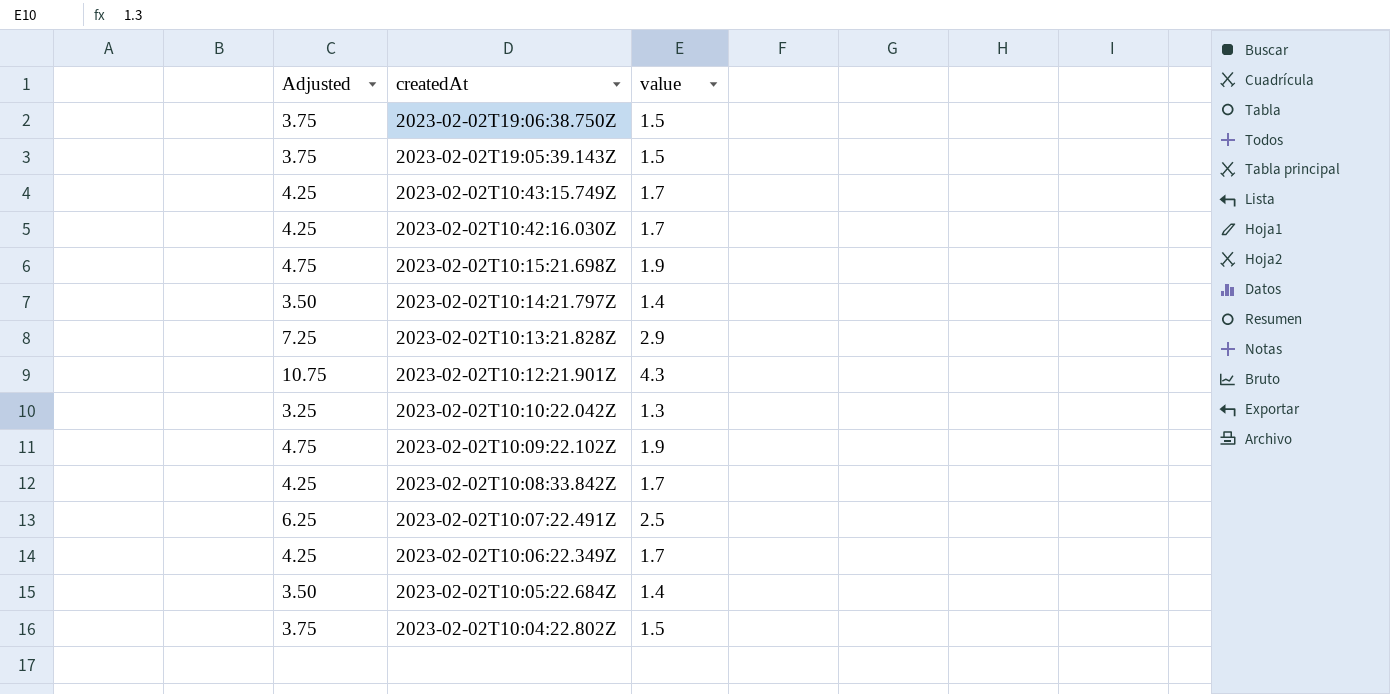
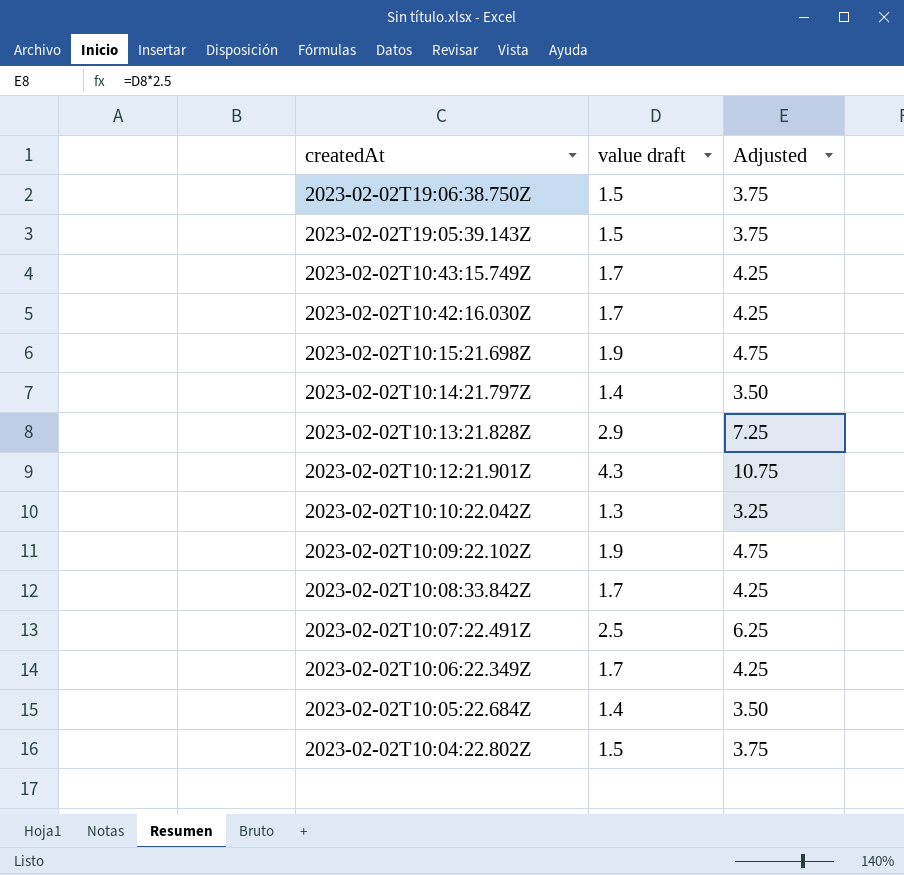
column name: value -> value draft
column Adjusted | position: 1 -> 3

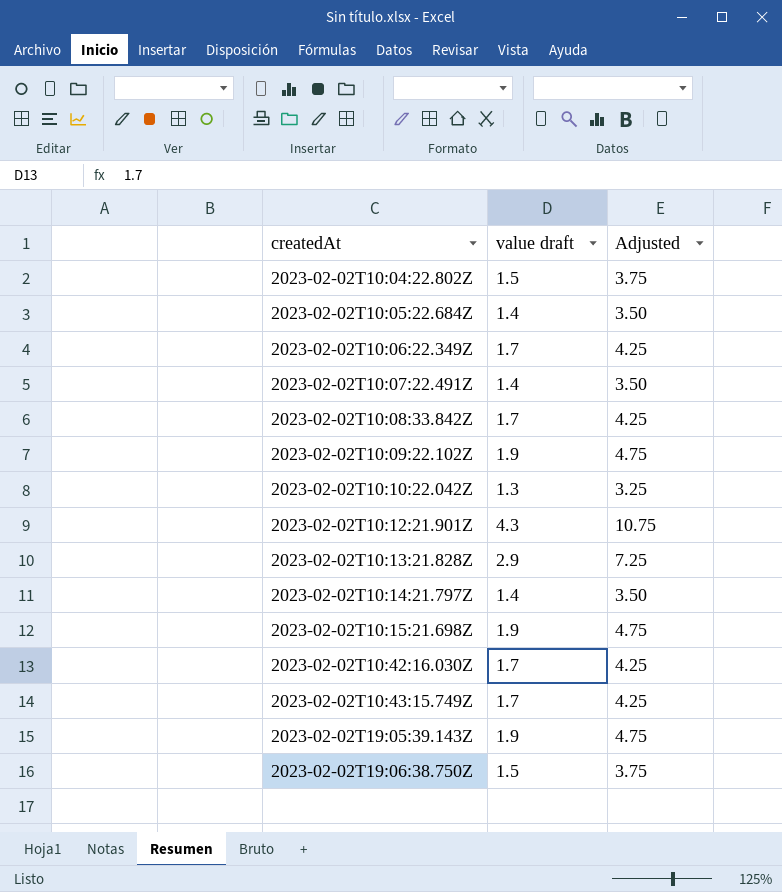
row order: createdAt descending -> createdAt ascending
2023-02-02T10:07:22.491Z | value draft: 2.5 -> 1.4
2023-02-02T10:07:22.491Z | Adjusted: 6.25 -> 3.50
2023-02-02T19:05:39.143Z | value draft: 1.5 -> 1.9
2023-02-02T19:05:39.143Z | Adjusted: 3.75 -> 4.75

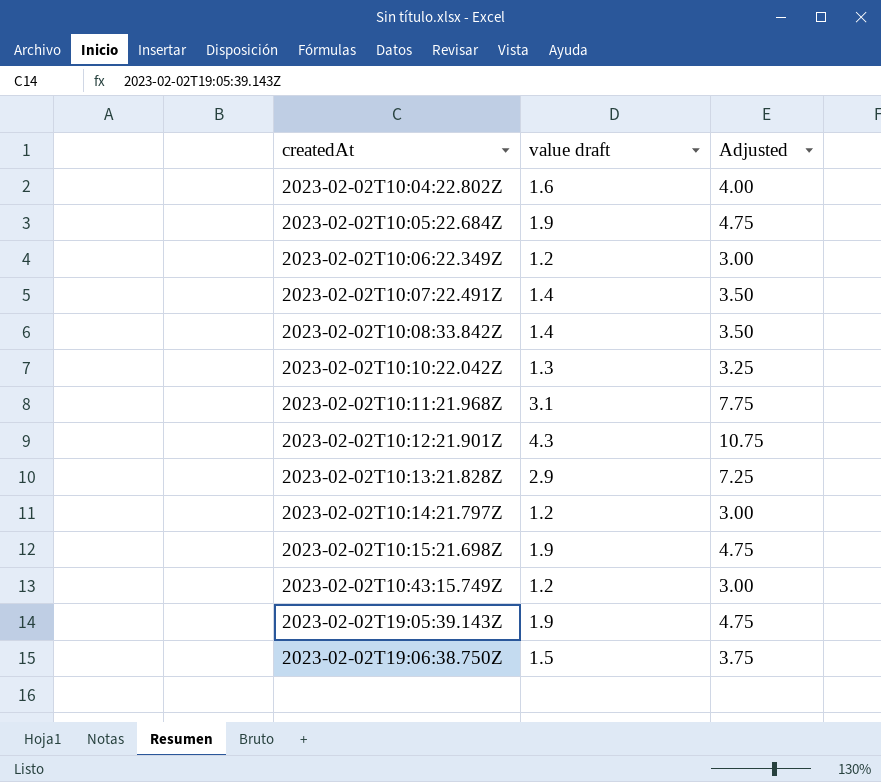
row 2023-02-02T10:09:22.102Z: 1.9 | 4.75 -> none
row 2023-02-02T10:42:16.030Z: 1.7 | 4.25 -> none
2023-02-02T10:04:22.802Z | value draft: 1.5 -> 1.6
2023-02-02T10:04:22.802Z | Adjusted: 3.75 -> 4.00
2023-02-02T10:05:22.684Z | value draft: 1.4 -> 1.9
2023-02-02T10:05:22.684Z | Adjusted: 3.50 -> 4.75
2023-02-02T10:06:22.349Z | value draft: 1.7 -> 1.2
2023-02-02T10:06:22.349Z | Adjusted: 4.25 -> 3.00
2023-02-02T10:08:33.842Z | value draft: 1.7 -> 1.4
2023-02-02T10:08:33.842Z | Adjusted: 4.25 -> 3.50
row 2023-02-02T10:11:21.968Z: none -> 3.1 | 7.75
2023-02-02T10:14:21.797Z | value draft: 1.4 -> 1.2
2023-02-02T10:14:21.797Z | Adjusted: 3.50 -> 3.00
2023-02-02T10:43:15.749Z | value draft: 1.7 -> 1.2
2023-02-02T10:43:15.749Z | Adjusted: 4.25 -> 3.00

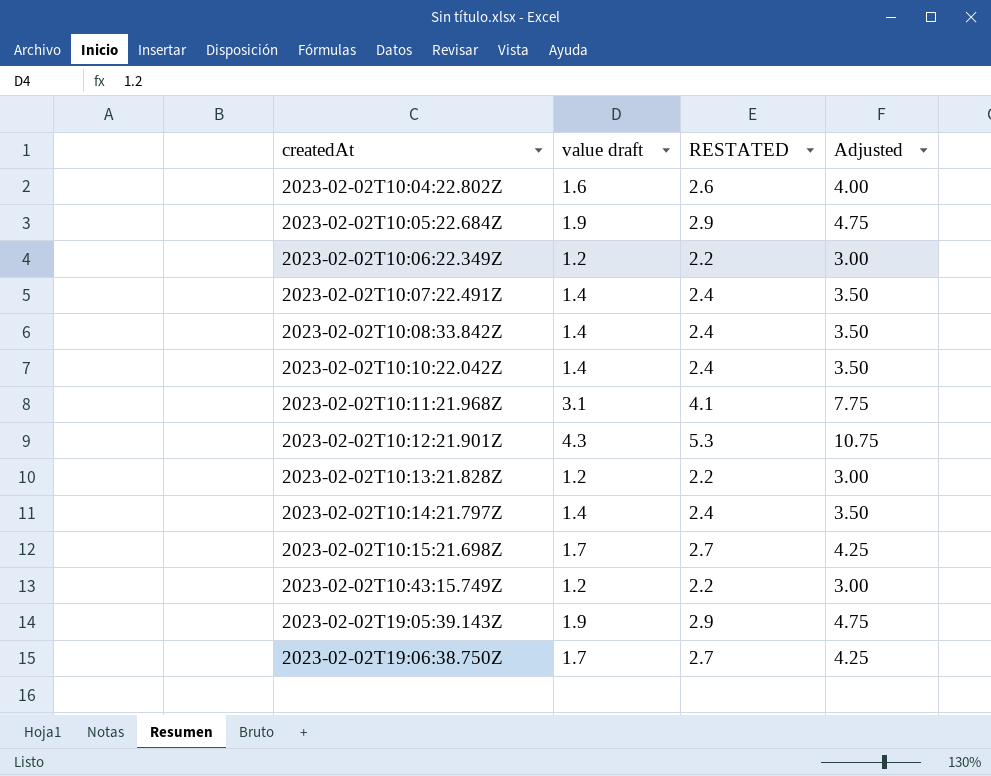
column RESTATED | formula: none -> [value draft] + 1
2023-02-02T10:10:22.042Z | value draft: 1.3 -> 1.4
2023-02-02T10:10:22.042Z | Adjusted: 3.25 -> 3.50
2023-02-02T10:13:21.828Z | value draft: 2.9 -> 1.2
2023-02-02T10:13:21.828Z | Adjusted: 7.25 -> 3.00
2023-02-02T10:14:21.797Z | value draft: 1.2 -> 1.4
2023-02-02T10:14:21.797Z | Adjusted: 3.00 -> 3.50
2023-02-02T10:15:21.698Z | value draft: 1.9 -> 1.7
2023-02-02T10:15:21.698Z | Adjusted: 4.75 -> 4.25
2023-02-02T19:06:38.750Z | value draft: 1.5 -> 1.7
2023-02-02T19:06:38.750Z | Adjusted: 3.75 -> 4.25

